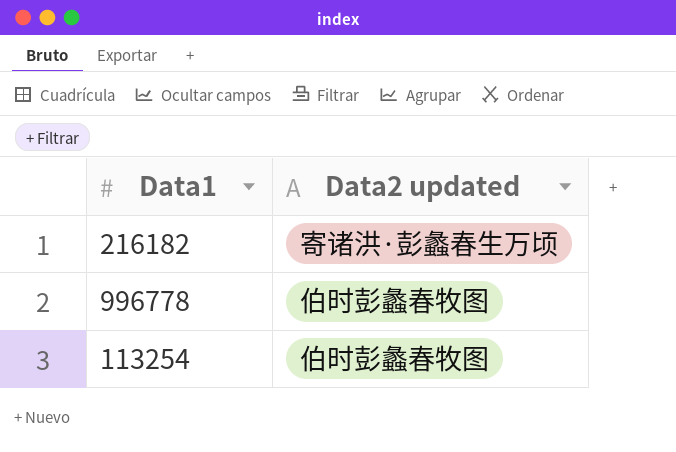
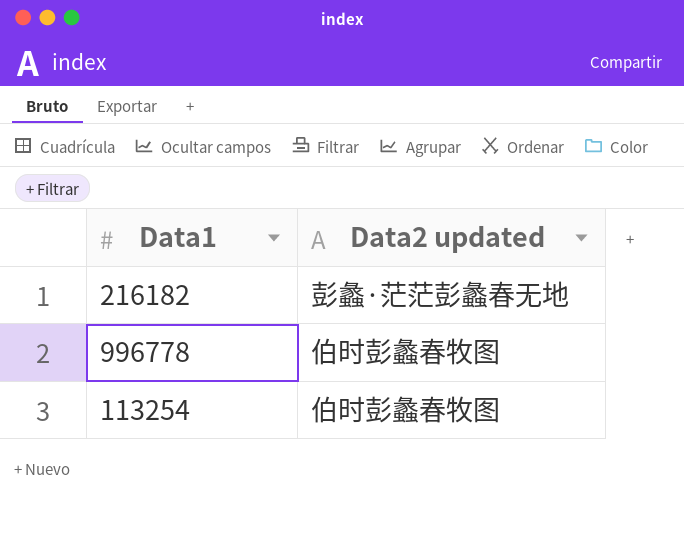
216182 | Data2 updated: 寄诸洪·彭蠡春生万顷 -> 彭蠡·茫茫彭蠡春无地

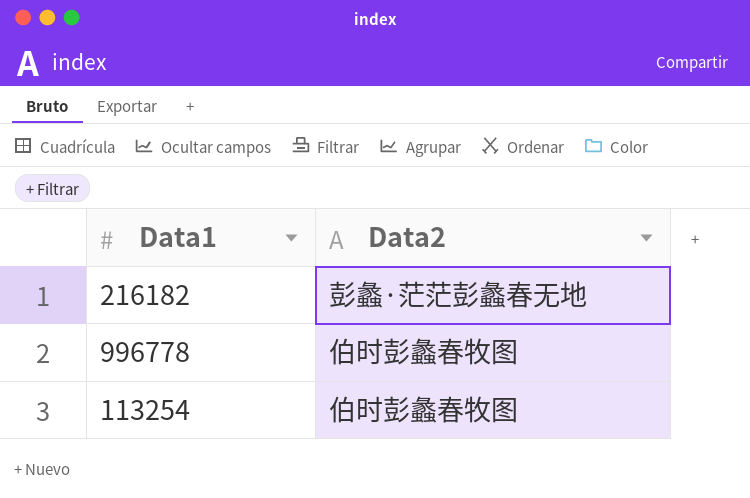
column name: Data2 updated -> Data2

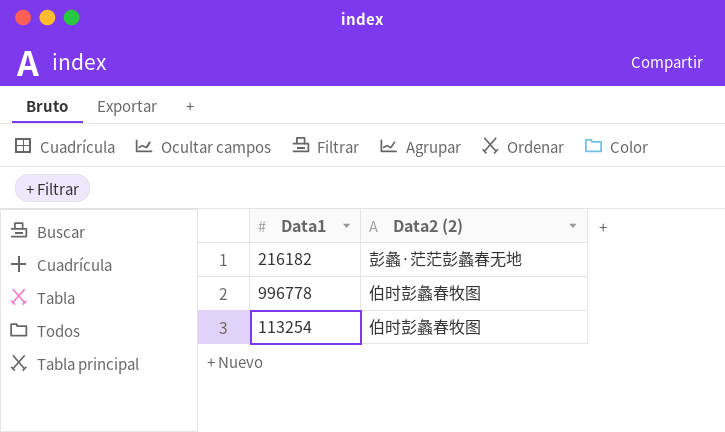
column name: Data2 -> Data2 (2)

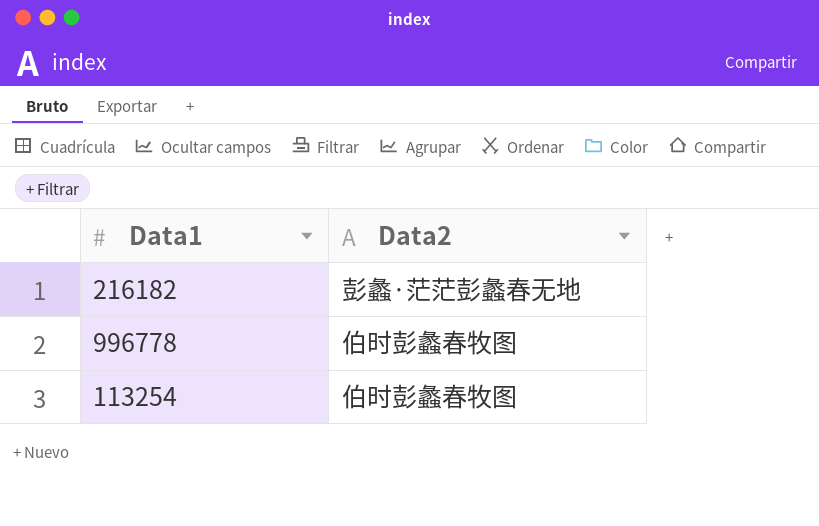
column name: Data2 (2) -> Data2

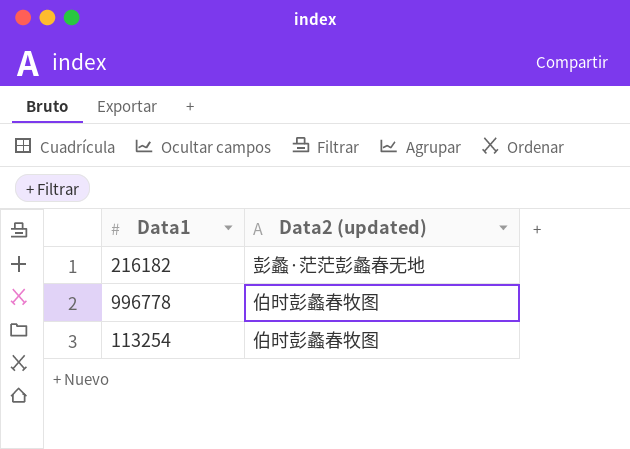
column name: Data2 -> Data2 (updated)

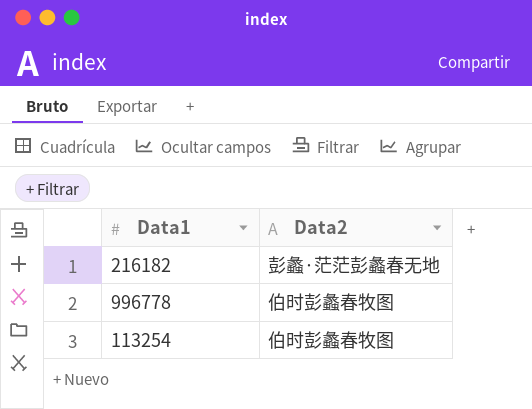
column name: Data2 (updated) -> Data2

